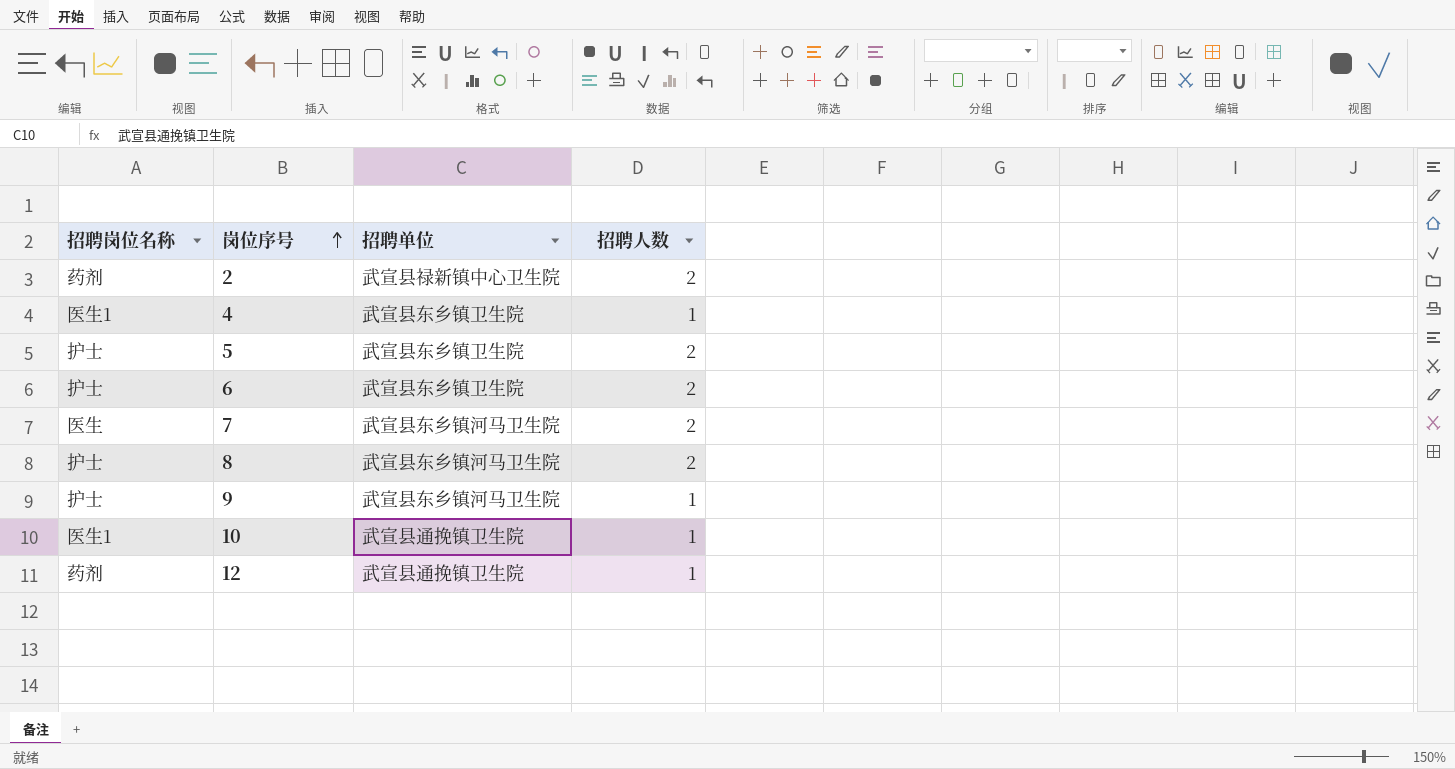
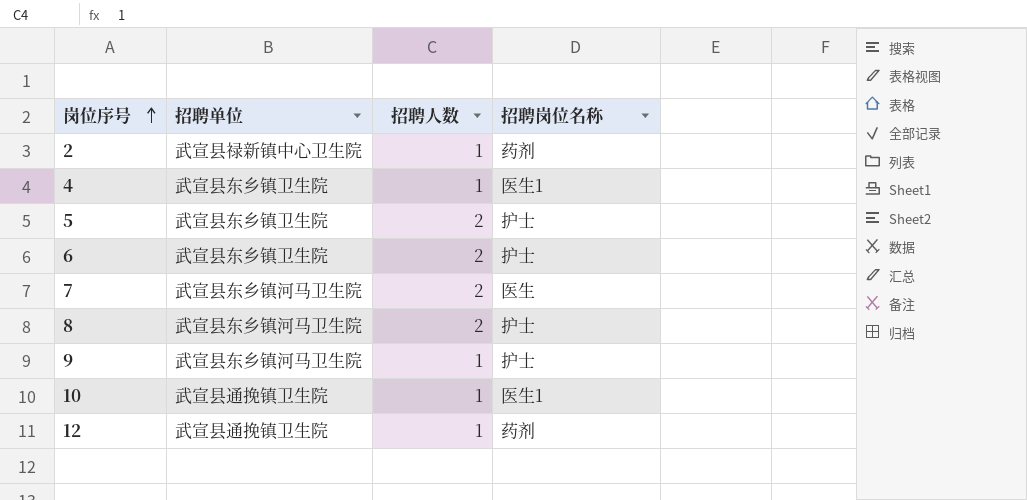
column 招聘岗位名称 | position: 1 -> 4
2 | 招聘人数: 2 -> 1

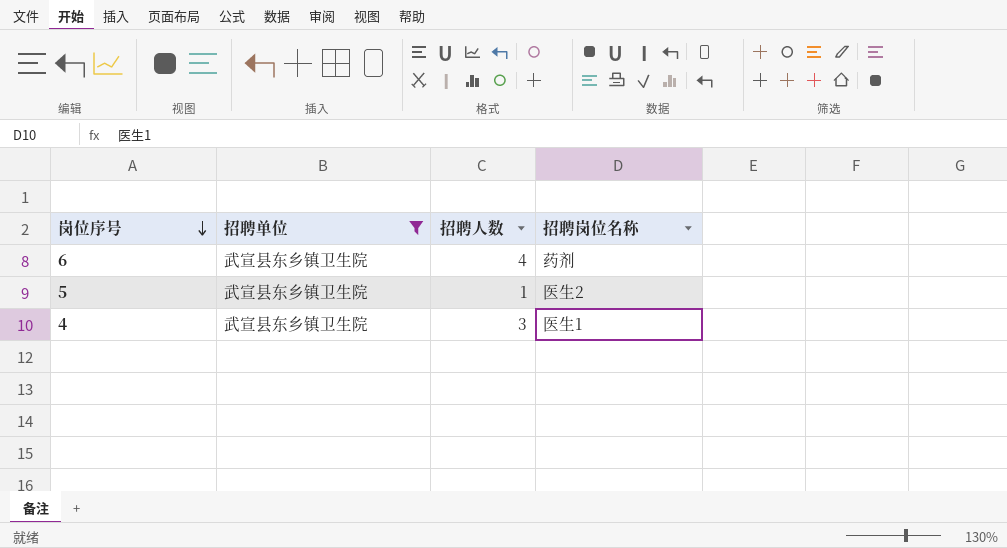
filter: none -> 招聘单位 = 武宣县东乡镇卫生院
row order: 岗位序号 ascending -> 岗位序号 descending
6 | 招聘人数: 2 -> 4
6 | 招聘岗位名称: 护士 -> 药剂
5 | 招聘人数: 2 -> 1
5 | 招聘岗位名称: 护士 -> 医生2
4 | 招聘人数: 1 -> 3

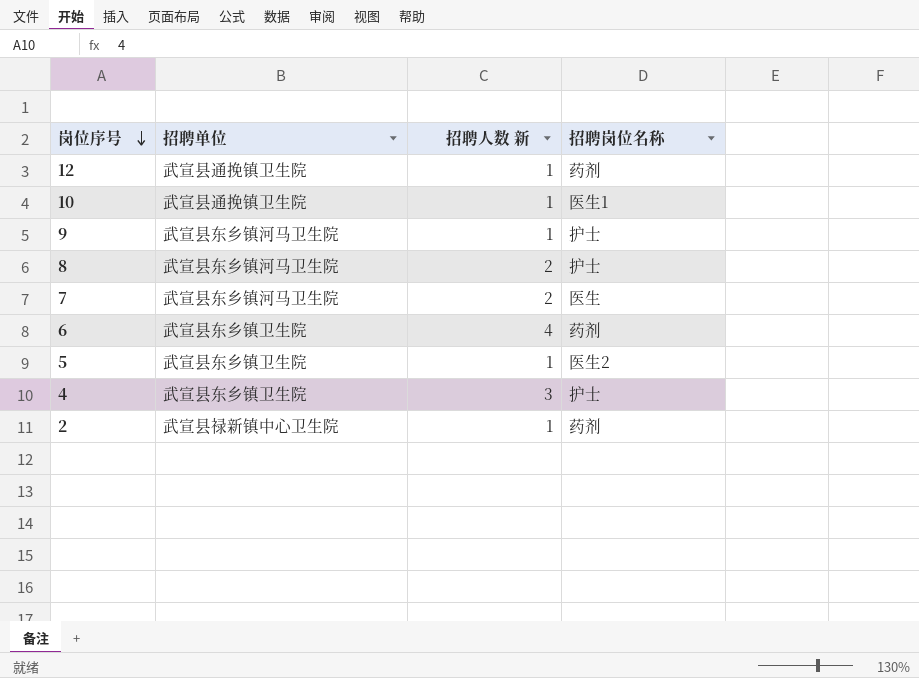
filter: 招聘单位 = 武宣县东乡镇卫生院 -> none
column name: 招聘人数 -> 招聘人数 新
4 | 招聘岗位名称: 医生1 -> 护士

